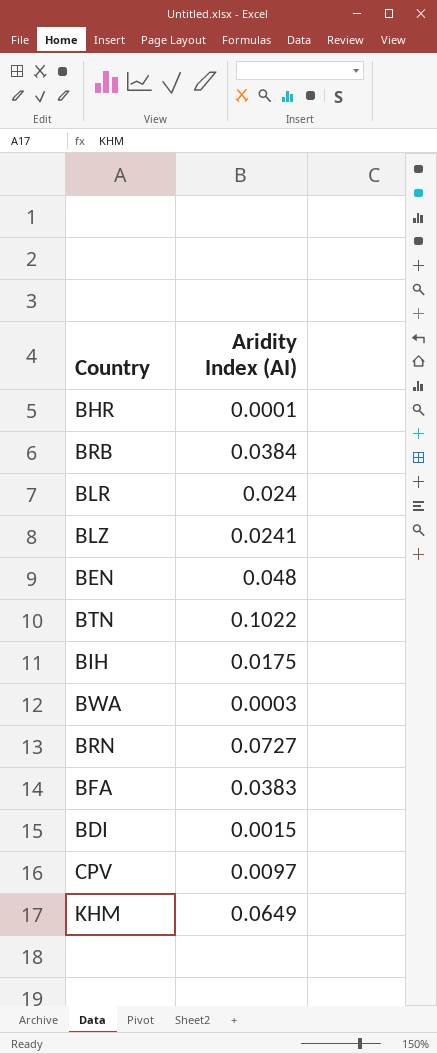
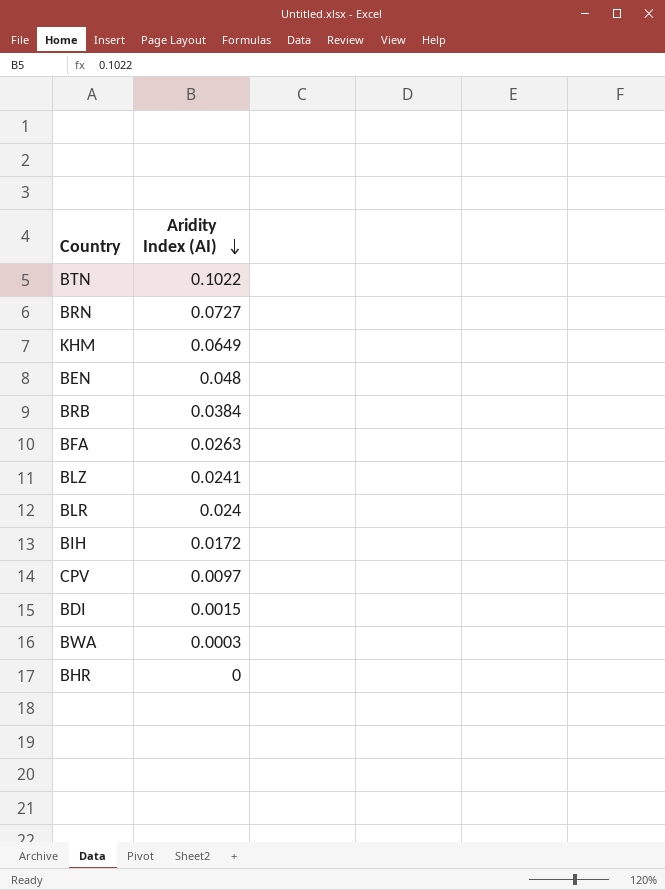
row order: none -> Aridity Index (AI) descending
BFA | Aridity Index (AI): 0.0383 -> 0.0263
BIH | Aridity Index (AI): 0.0175 -> 0.0172
BHR | Aridity Index (AI): 0.0001 -> 0

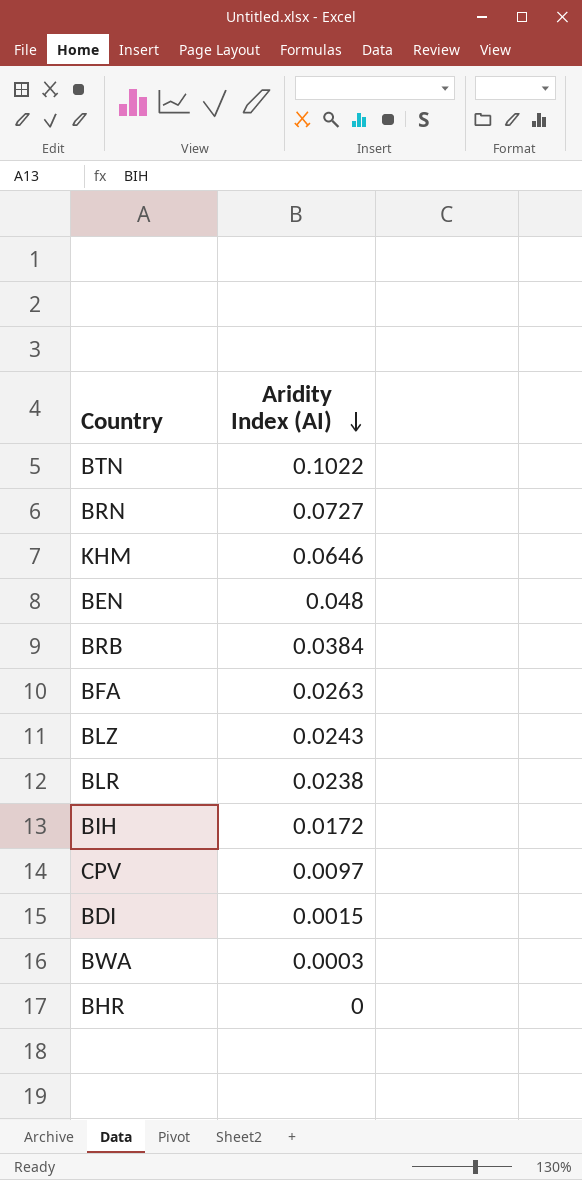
KHM | Aridity Index (AI): 0.0649 -> 0.0646
BLZ | Aridity Index (AI): 0.0241 -> 0.0243
BLR | Aridity Index (AI): 0.024 -> 0.0238

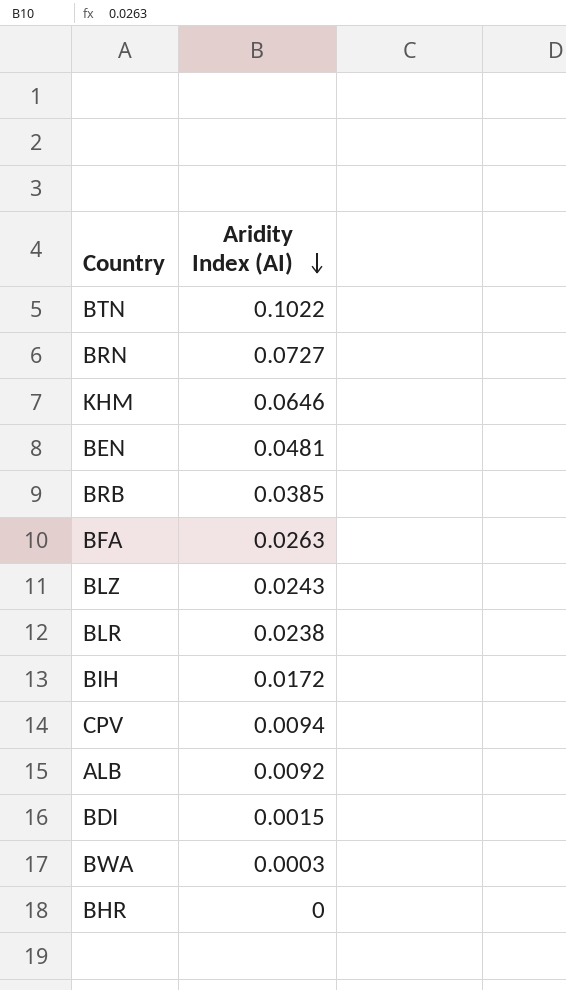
BEN | Aridity Index (AI): 0.048 -> 0.0481
BRB | Aridity Index (AI): 0.0384 -> 0.0385
CPV | Aridity Index (AI): 0.0097 -> 0.0094
row ALB: none -> 0.0092

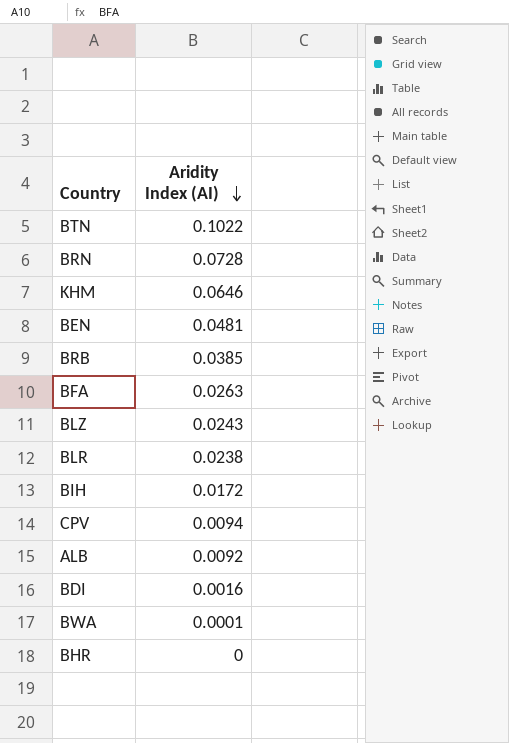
BRN | Aridity Index (AI): 0.0727 -> 0.0728
BDI | Aridity Index (AI): 0.0015 -> 0.0016
BWA | Aridity Index (AI): 0.0003 -> 0.0001

